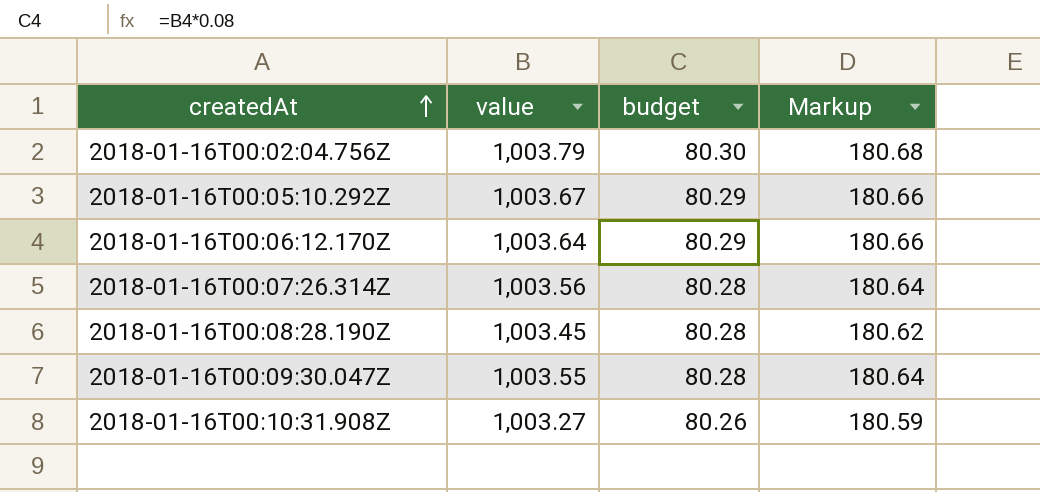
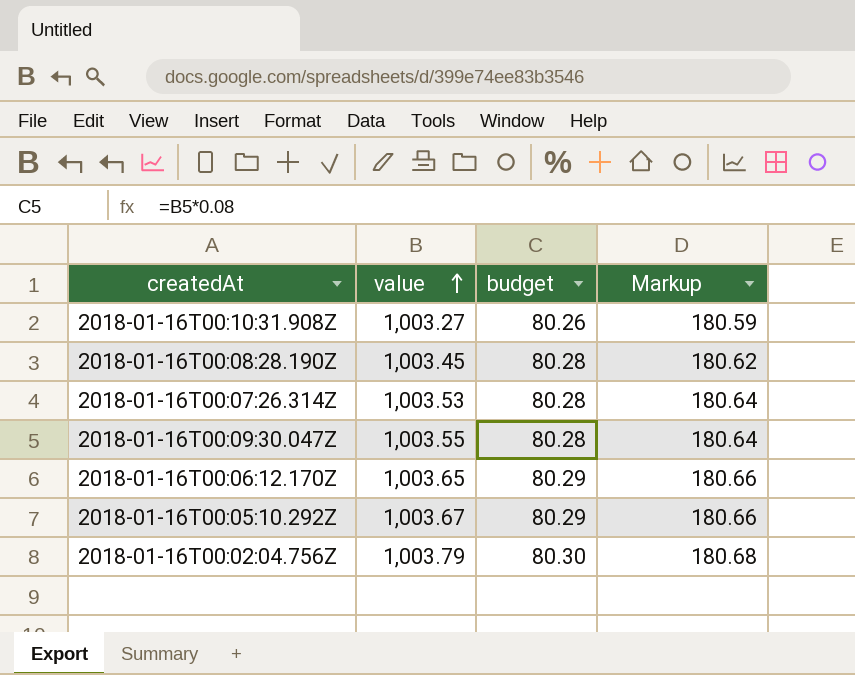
row order: createdAt ascending -> value ascending
2018-01-16T00:07:26.314Z | value: 1,003.56 -> 1,003.53
2018-01-16T00:06:12.170Z | value: 1,003.64 -> 1,003.65

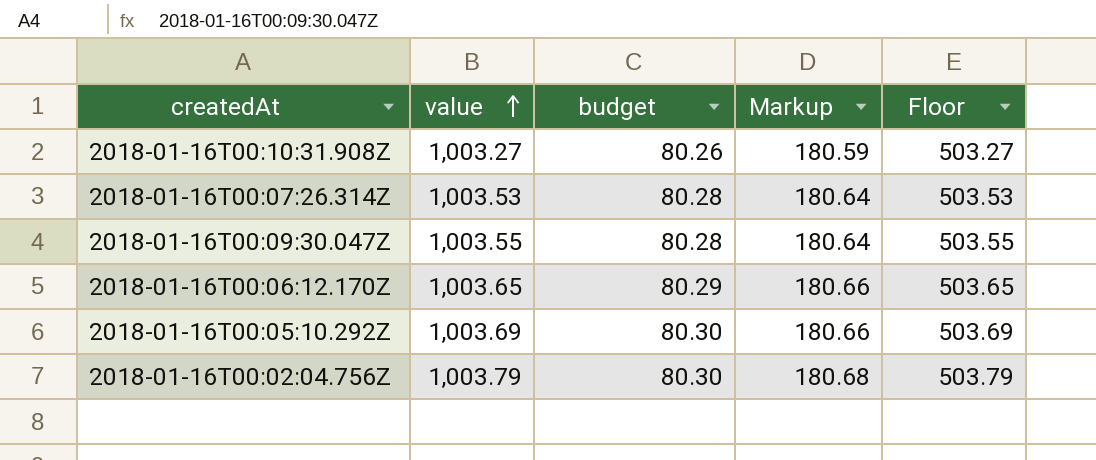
column Floor | formula: none -> [value] - 500
row 2018-01-16T00:08:28.190Z: 1,003.45 | 80.28 | 180.62 -> none
2018-01-16T00:05:10.292Z | value: 1,003.67 -> 1,003.69
2018-01-16T00:05:10.292Z | budget: 80.29 -> 80.30

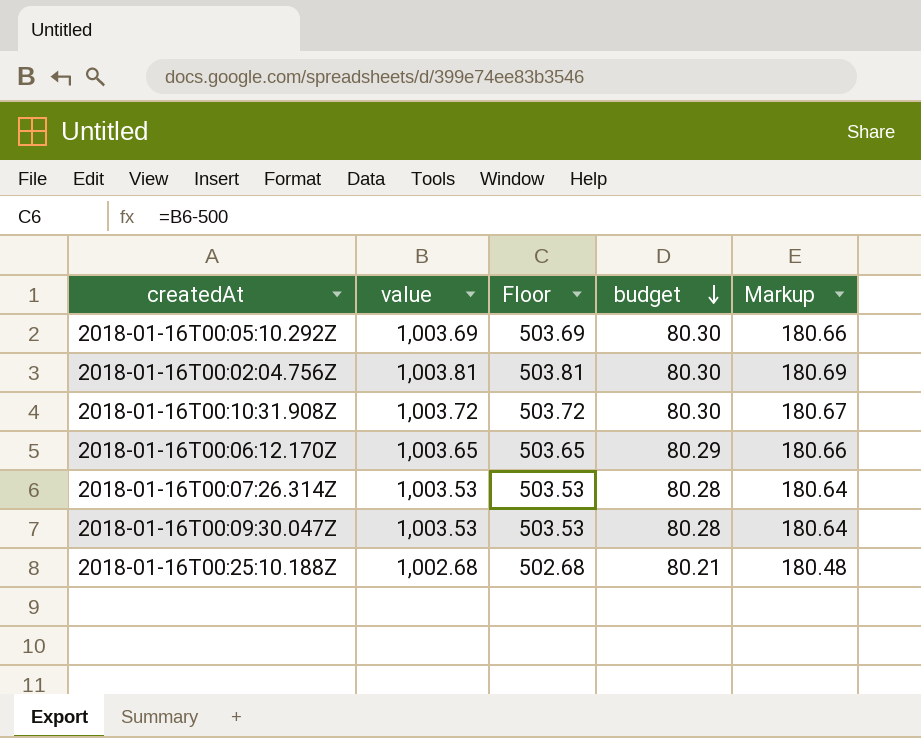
row order: value ascending -> budget descending
column Floor | position: 5 -> 3
2018-01-16T00:02:04.756Z | value: 1,003.79 -> 1,003.81
2018-01-16T00:02:04.756Z | Floor: 503.79 -> 503.81
2018-01-16T00:02:04.756Z | Markup: 180.68 -> 180.69
2018-01-16T00:10:31.908Z | value: 1,003.27 -> 1,003.72
2018-01-16T00:10:31.908Z | Floor: 503.27 -> 503.72
2018-01-16T00:10:31.908Z | budget: 80.26 -> 80.30
2018-01-16T00:10:31.908Z | Markup: 180.59 -> 180.67
2018-01-16T00:09:30.047Z | value: 1,003.55 -> 1,003.53
2018-01-16T00:09:30.047Z | Floor: 503.55 -> 503.53
row 2018-01-16T00:25:10.188Z: none -> 1,002.68 | 502.68 | 80.21 | 180.48

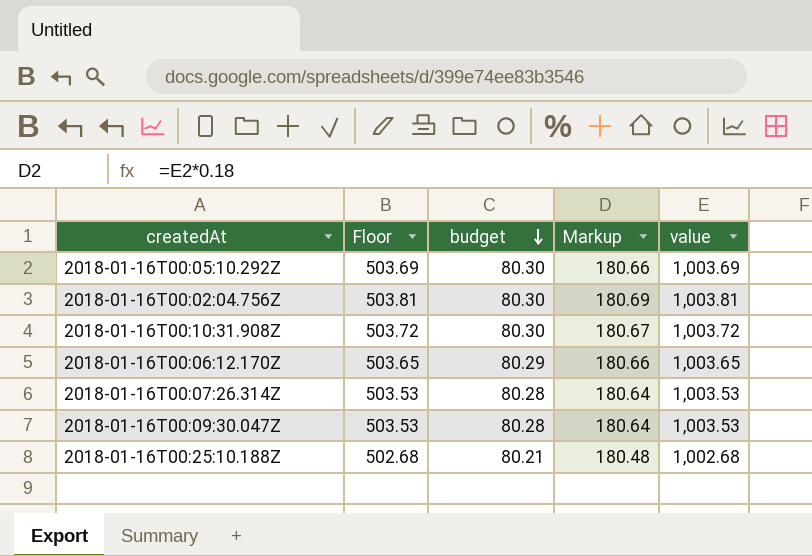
column value | position: 2 -> 5

